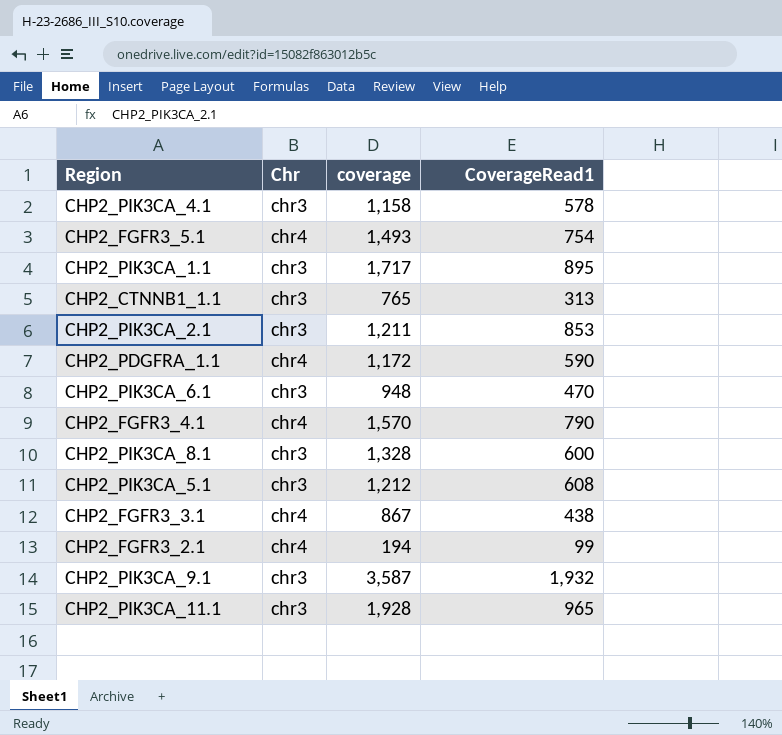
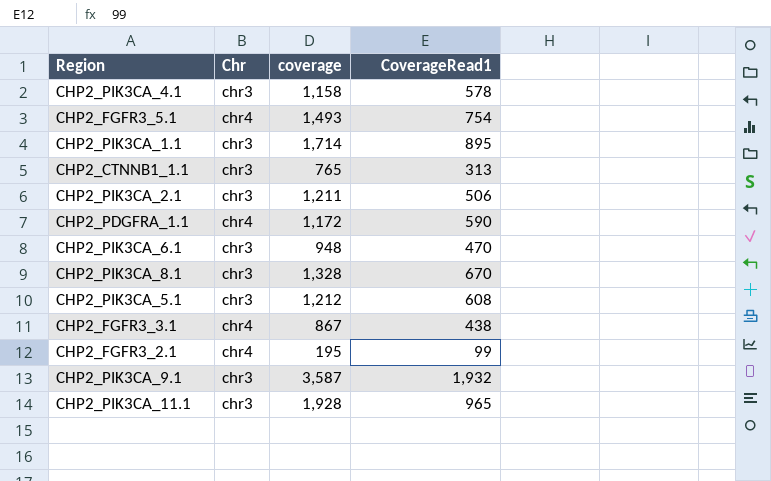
row CHP2_FGFR3_4.1: chr4 | 1,570 | 790 -> none
CHP2_PIK3CA_1.1 | coverage: 1,717 -> 1,714
CHP2_PIK3CA_2.1 | CoverageRead1: 853 -> 506
CHP2_PIK3CA_8.1 | CoverageRead1: 600 -> 670
CHP2_FGFR3_2.1 | coverage: 194 -> 195

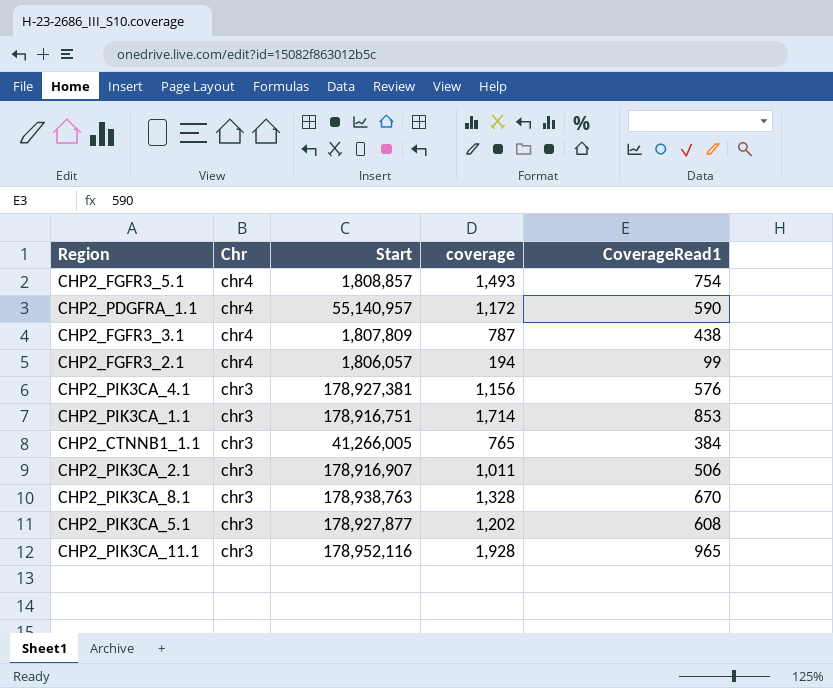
row order: none -> Chr descending
column Start | position: none -> 3
row CHP2_PIK3CA_6.1: chr3 | 948 | 470 -> none
row CHP2_PIK3CA_9.1: chr3 | 3,587 | 1,932 -> none
CHP2_FGFR3_3.1 | coverage: 867 -> 787
CHP2_FGFR3_2.1 | coverage: 195 -> 194
CHP2_PIK3CA_4.1 | coverage: 1,158 -> 1,156
CHP2_PIK3CA_4.1 | CoverageRead1: 578 -> 576
CHP2_PIK3CA_1.1 | CoverageRead1: 895 -> 853
CHP2_CTNNB1_1.1 | CoverageRead1: 313 -> 384
CHP2_PIK3CA_2.1 | coverage: 1,211 -> 1,011
CHP2_PIK3CA_5.1 | coverage: 1,212 -> 1,202

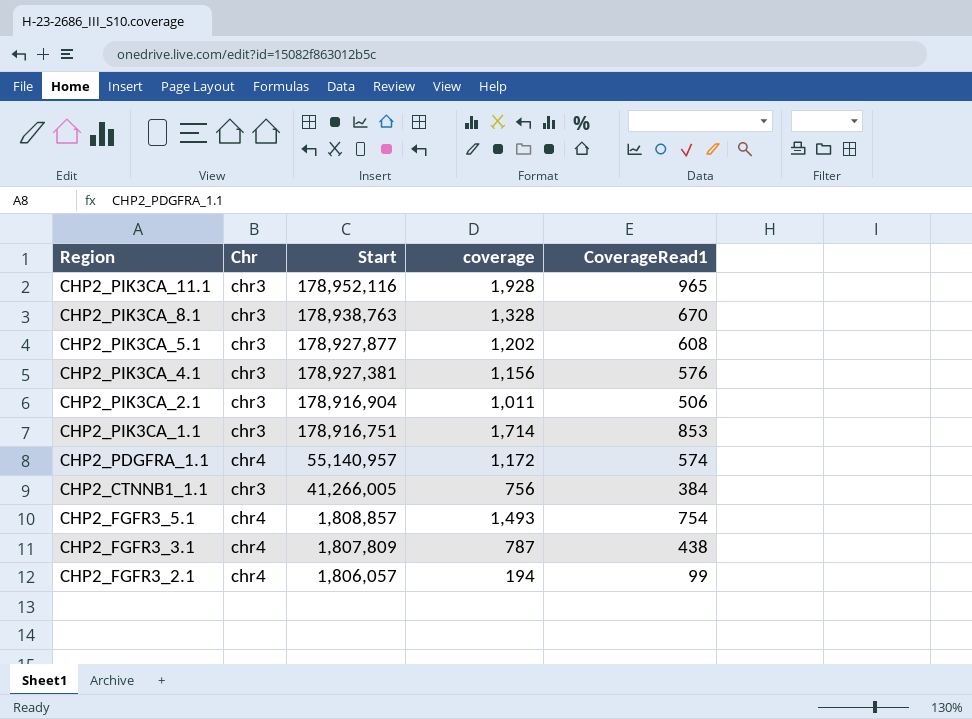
row order: Chr descending -> Start descending
CHP2_PIK3CA_2.1 | Start: 178,916,907 -> 178,916,904
CHP2_PDGFRA_1.1 | CoverageRead1: 590 -> 574
CHP2_CTNNB1_1.1 | coverage: 765 -> 756

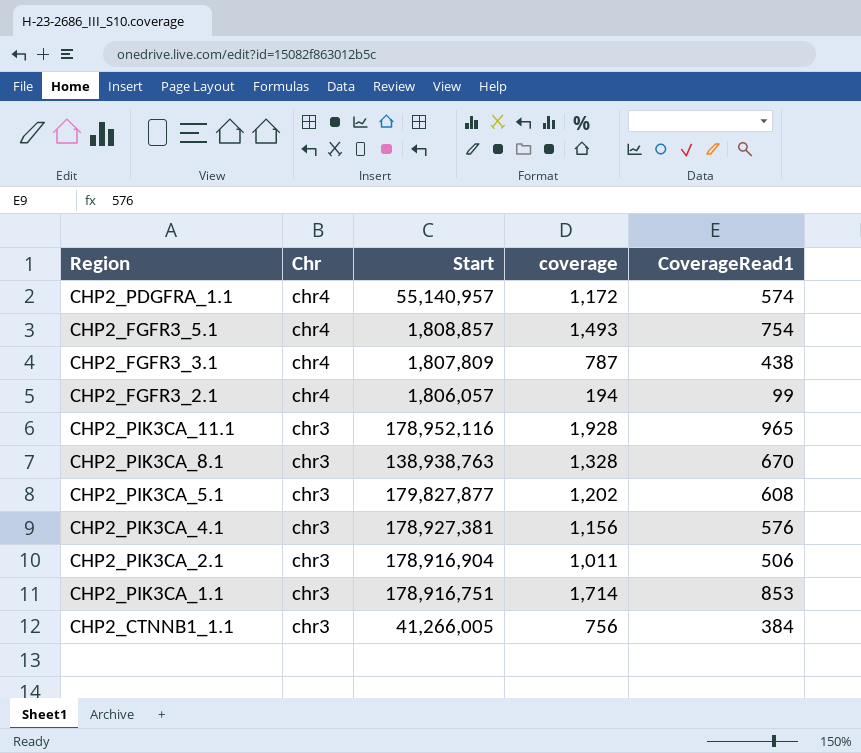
row order: Start descending -> Chr descending
CHP2_PIK3CA_8.1 | Start: 178,938,763 -> 138,938,763
CHP2_PIK3CA_5.1 | Start: 178,927,877 -> 179,827,877

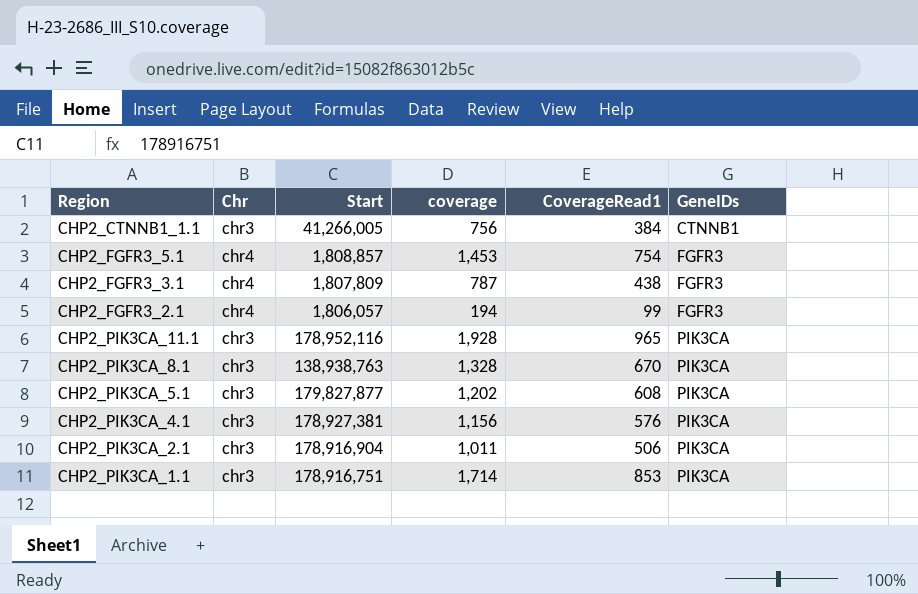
row order: Chr descending -> GeneIDs ascending
column GeneIDs | position: none -> 6
row CHP2_PDGFRA_1.1: chr4 | 55,140,957 | 1,172 | 574 -> none
CHP2_FGFR3_5.1 | coverage: 1,493 -> 1,453

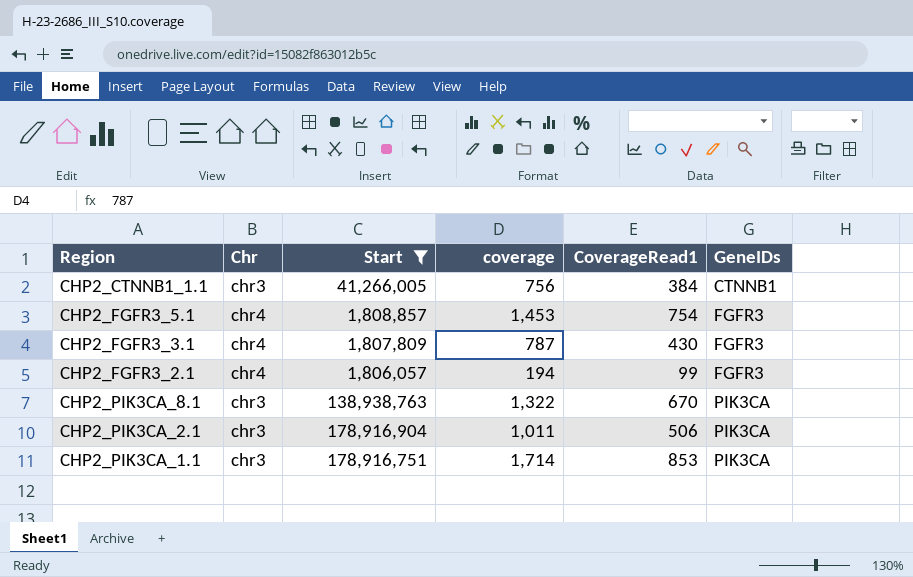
filter: none -> Start <= 178,916,904
CHP2_FGFR3_3.1 | CoverageRead1: 438 -> 430
CHP2_PIK3CA_8.1 | coverage: 1,328 -> 1,322

